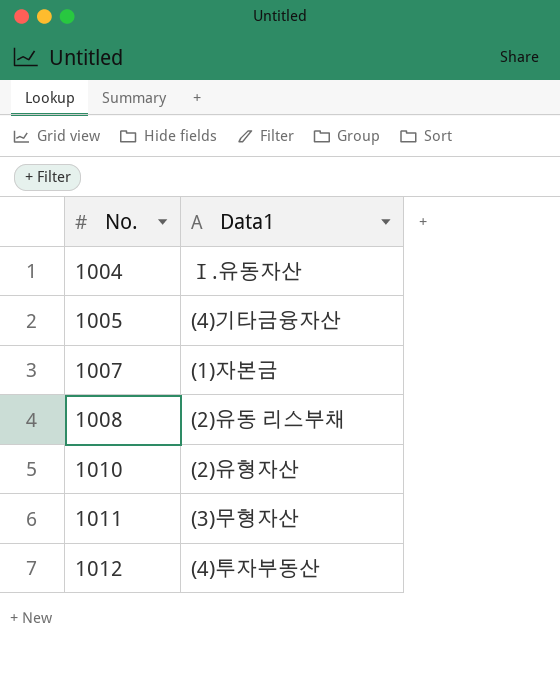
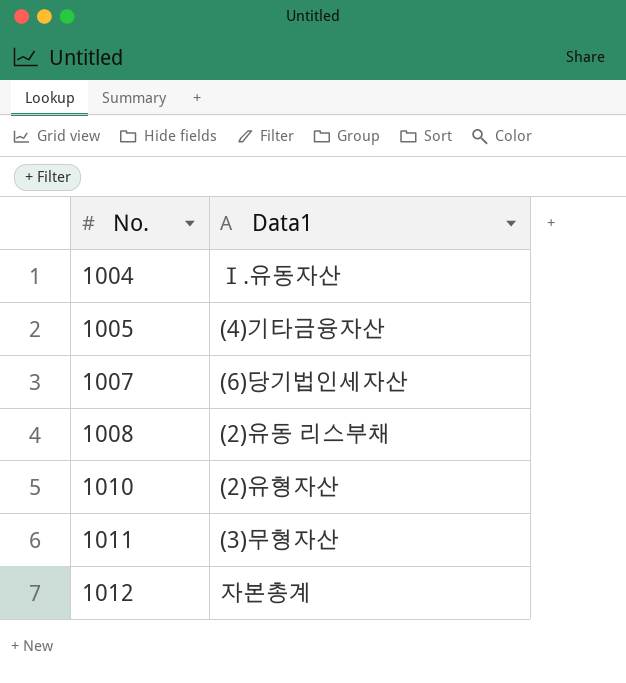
1007 | Data1: (1)자본금 -> (6)당기법인세자산
1012 | Data1: (4)투자부동산 -> 자본총계

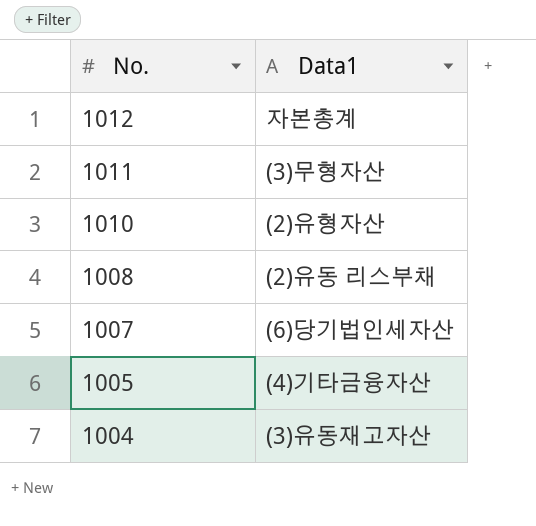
row order: No. ascending -> No. descending
1004 | Data1: Ⅰ.유동자산 -> (3)유동재고자산

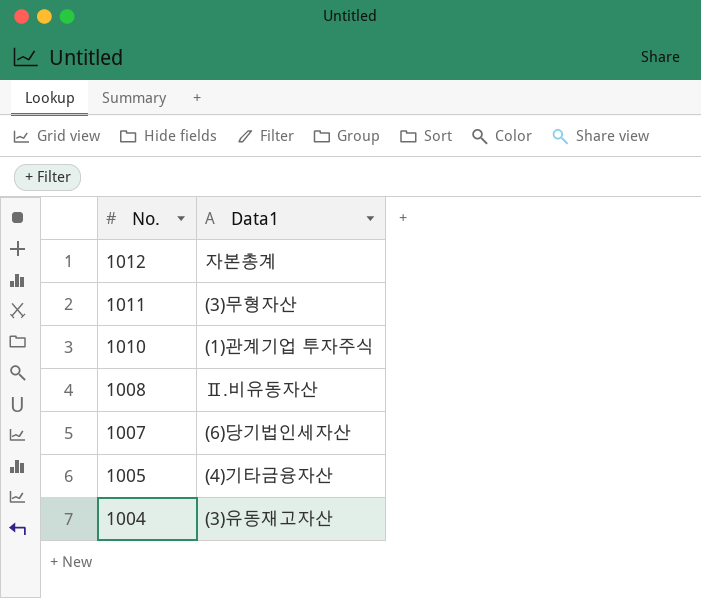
1010 | Data1: (2)유형자산 -> (1)관계기업 투자주식
1008 | Data1: (2)유동 리스부채 -> Ⅱ.비유동자산

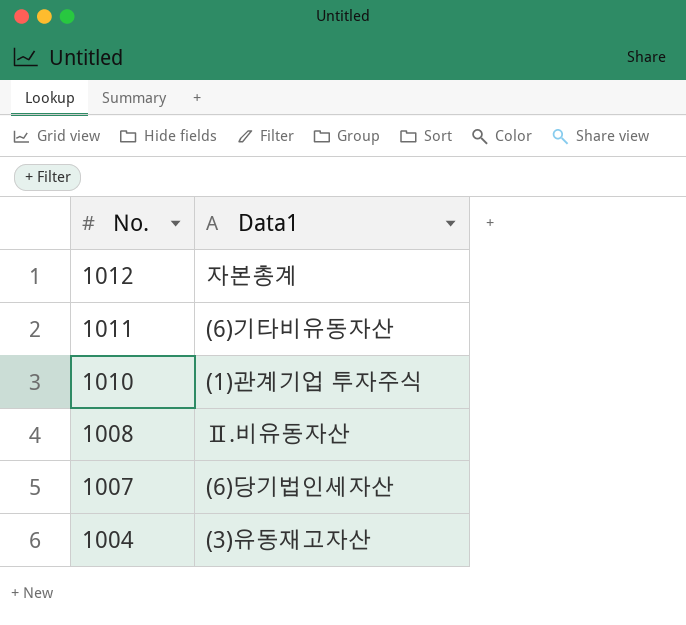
row 1005: (4)기타금융자산 -> none
1011 | Data1: (3)무형자산 -> (6)기타비유동자산

